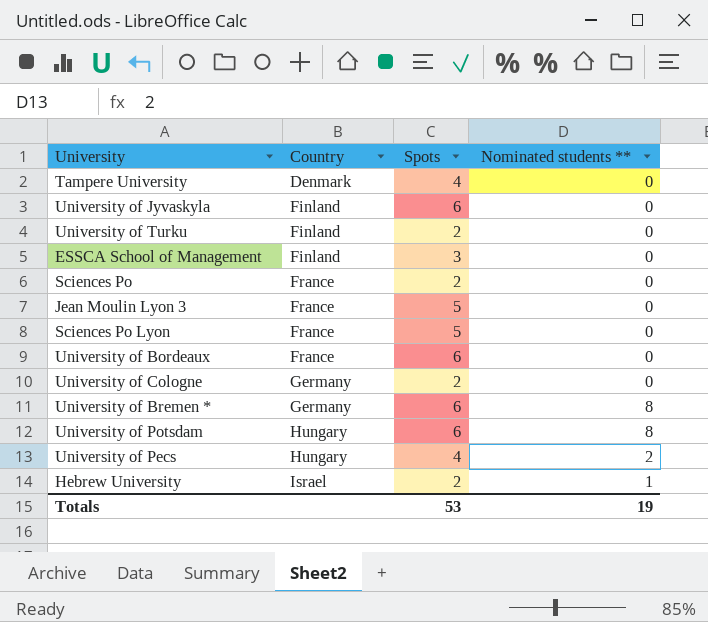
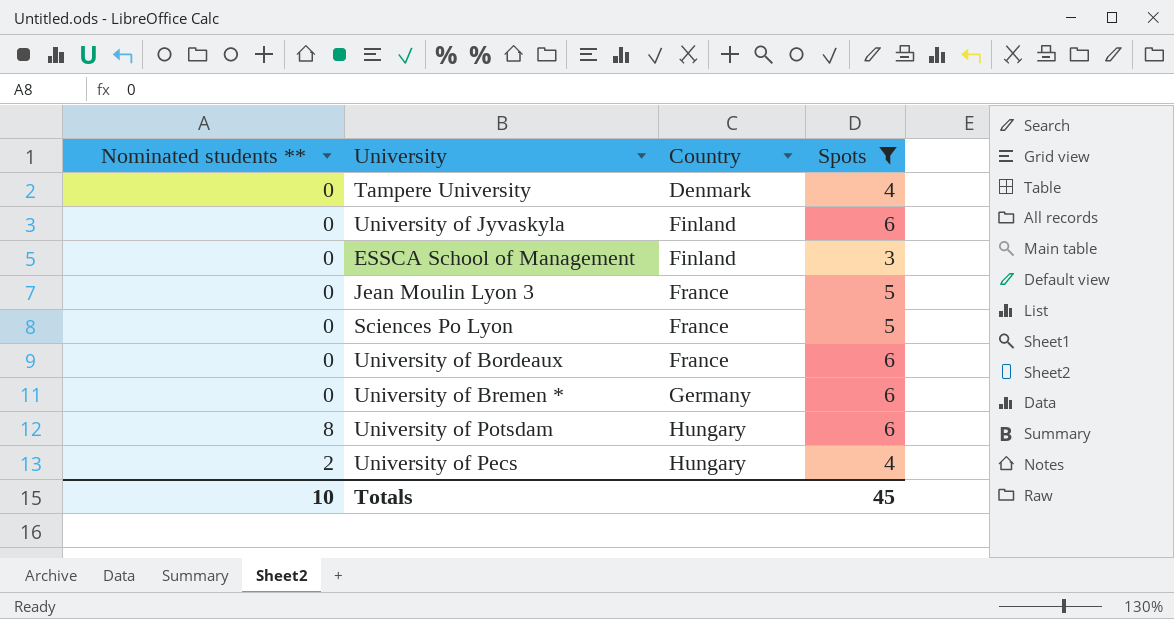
filter: none -> Spots != 2
column Nominated students ** | position: 4 -> 1
University of Bremen * | Nominated students **: 8 -> 0
Totals | Nominated students **: 19 -> 10
Totals | Spots: 53 -> 45

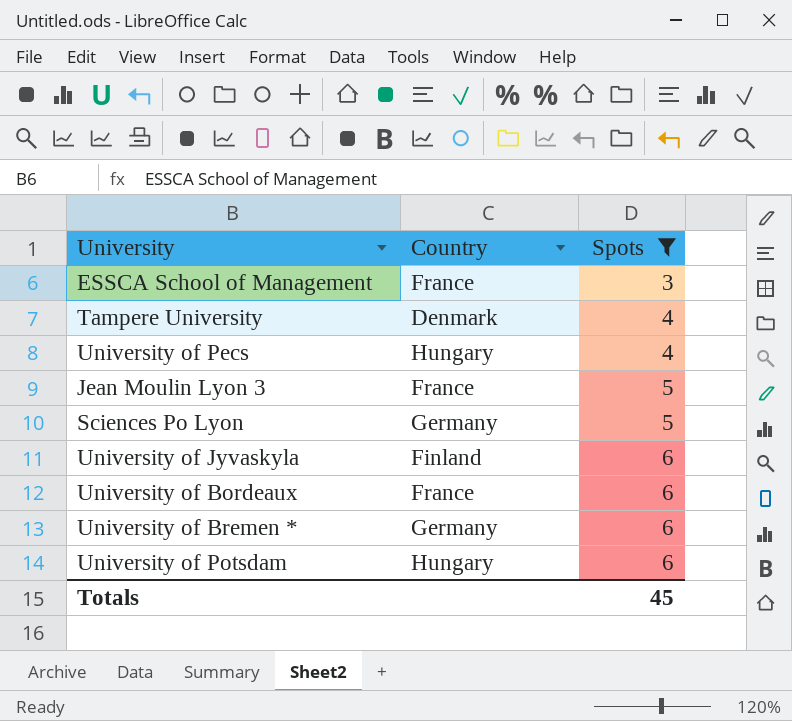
row order: Country ascending -> Spots ascending
column Nominated students ** | position: 1 -> none
ESSCA School of Management | Country: Finland -> France
Sciences Po Lyon | Country: France -> Germany

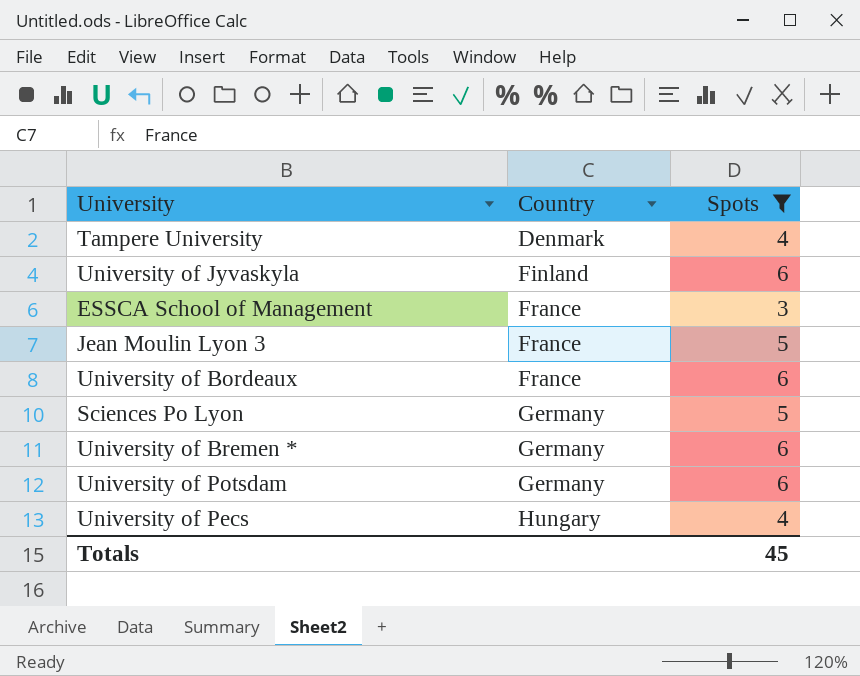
row order: Spots ascending -> Country ascending
University of Potsdam | Country: Hungary -> Germany

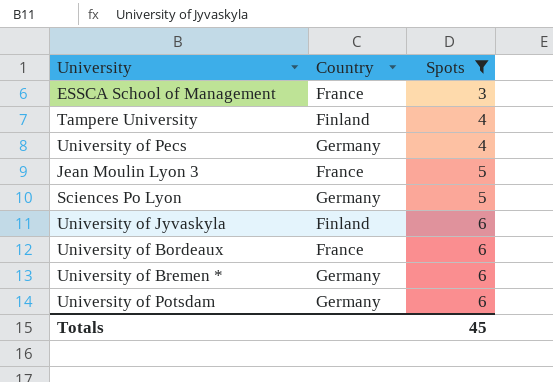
row order: Country ascending -> Spots ascending
Tampere University | Country: Denmark -> Finland
University of Pecs | Country: Hungary -> Germany

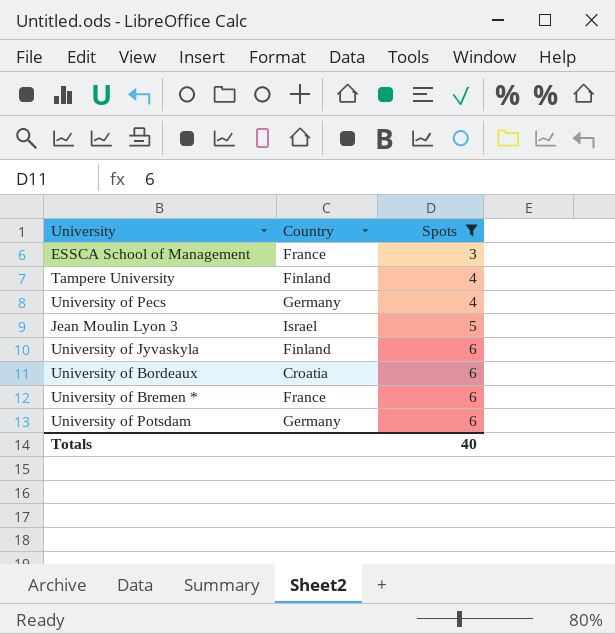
row Sciences Po Lyon: Germany | 5 -> none
Jean Moulin Lyon 3 | Country: France -> Israel
University of Bordeaux | Country: France -> Croatia
University of Bremen * | Country: Germany -> France
Totals | Spots: 45 -> 40

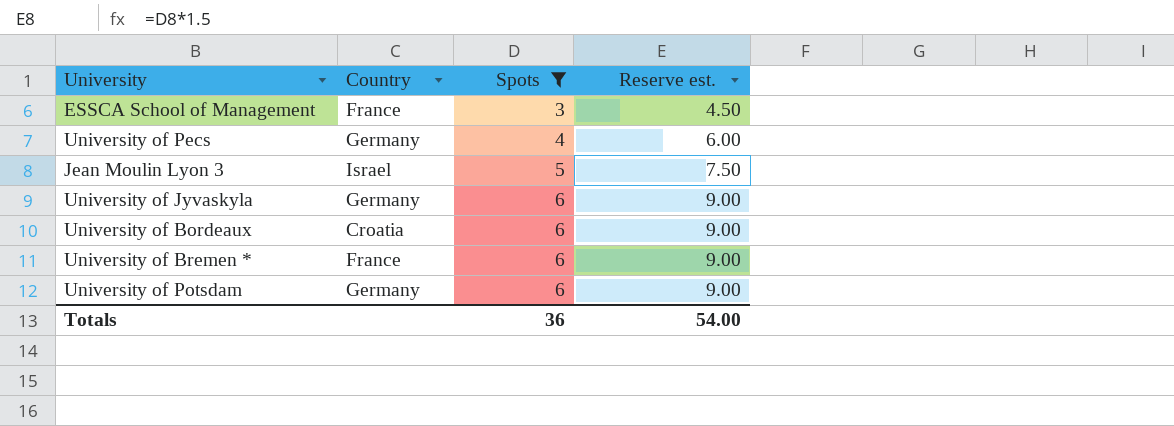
column Reserve est. | formula: none -> [Spots] * 1.5
row Tampere University: Finland | 4 -> none
University of Jyvaskyla | Country: Finland -> Germany
Totals | Spots: 40 -> 36

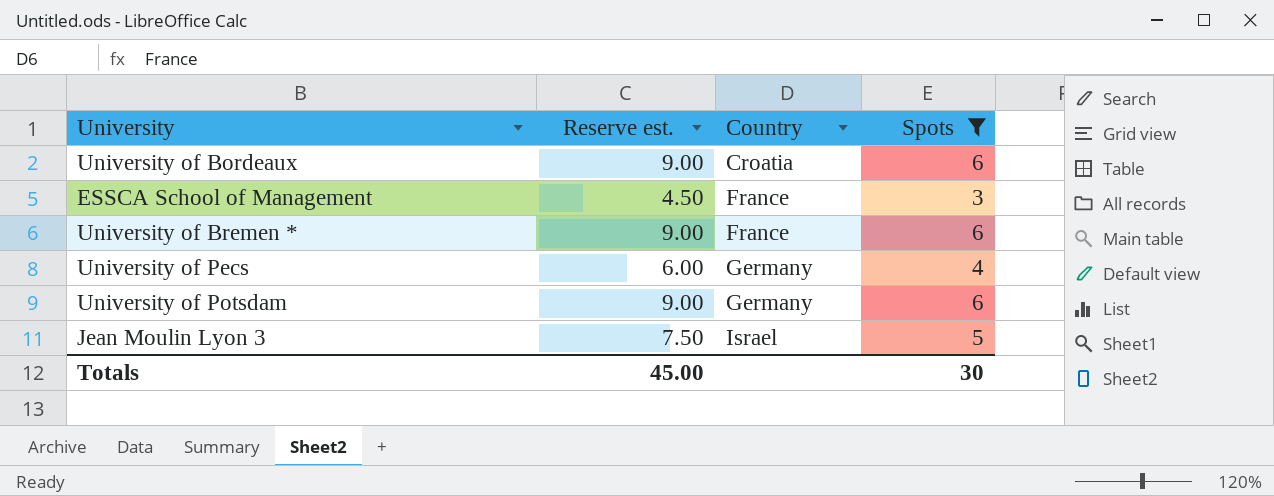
row order: Spots ascending -> Country ascending
column Reserve est. | position: 4 -> 2
row University of Jyvaskyla: Germany | 6 | 9.00 -> none
Totals | Reserve est.: 54.00 -> 45.00
Totals | Spots: 36 -> 30

